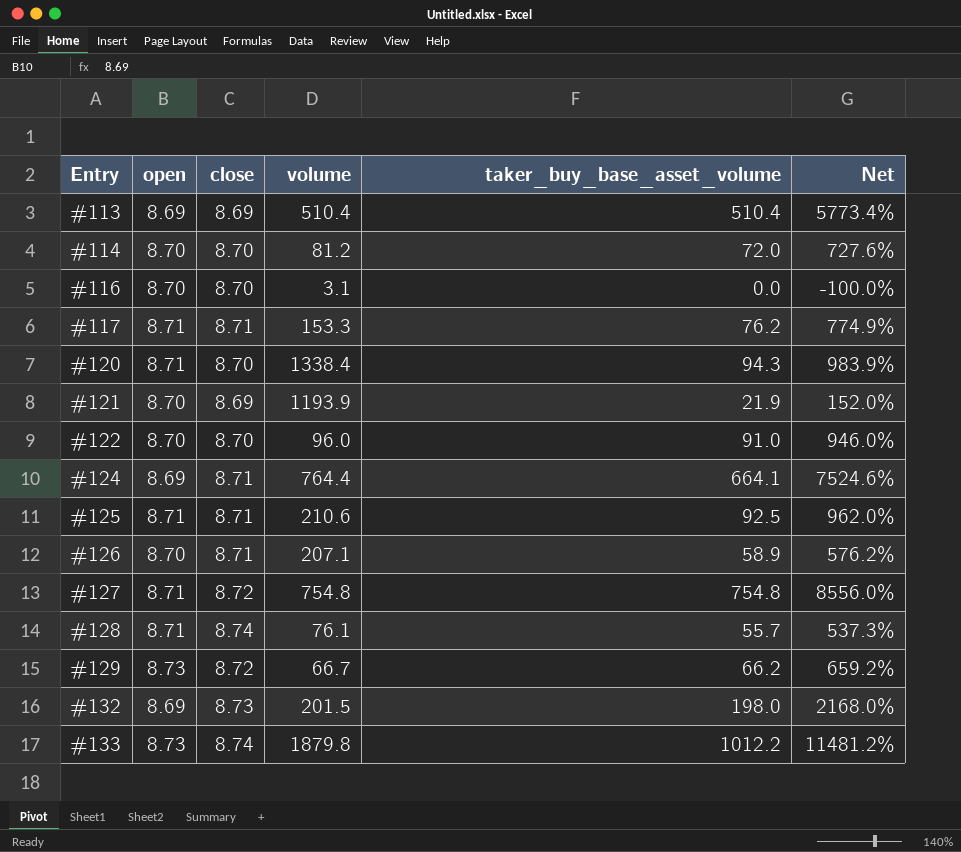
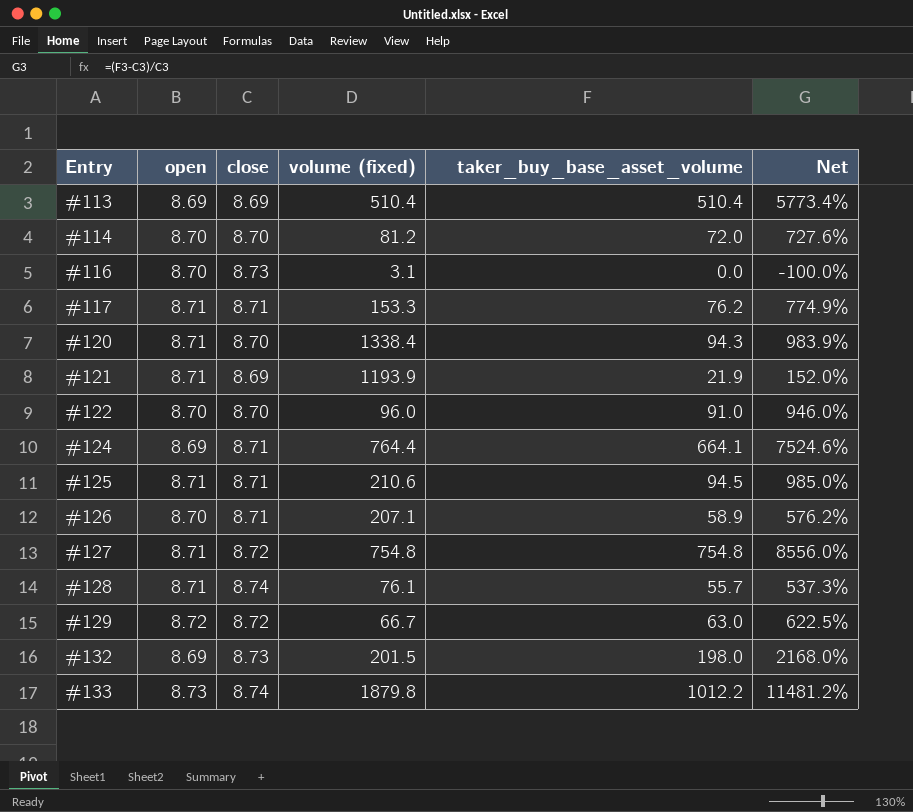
column name: volume -> volume (fixed)
#116 | close: 8.70 -> 8.73
#121 | open: 8.70 -> 8.71
#125 | taker_buy_base_asset_volume: 92.5 -> 94.5
#125 | Net: 962.0% -> 985.0%
#129 | open: 8.73 -> 8.72
#129 | taker_buy_base_asset_volume: 66.2 -> 63.0
#129 | Net: 659.2% -> 622.5%

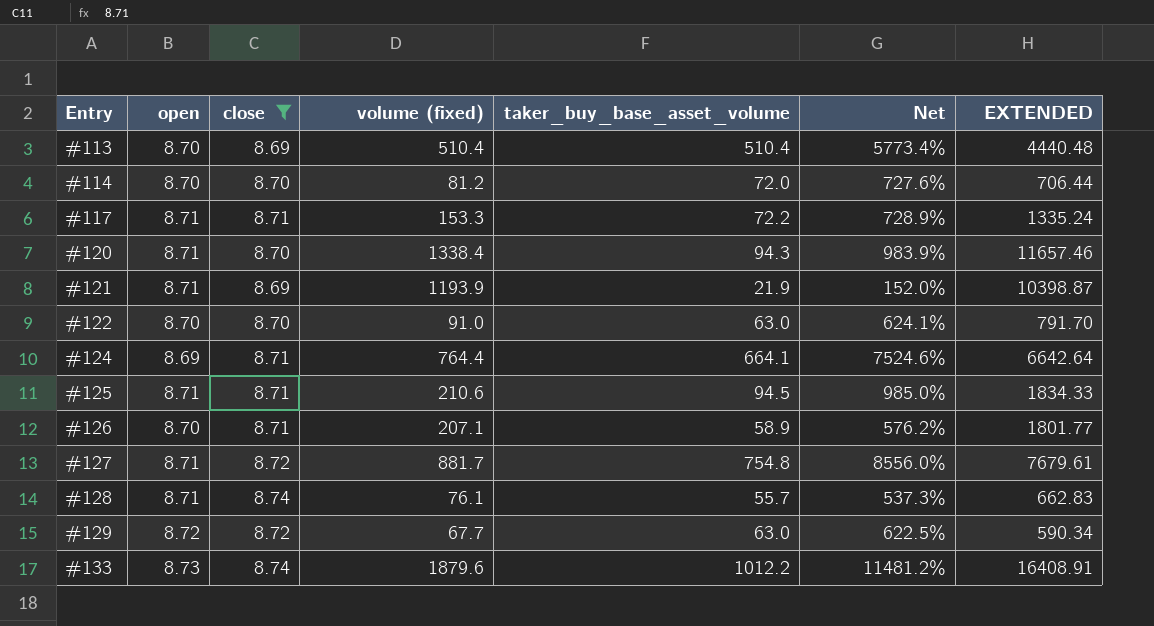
filter: none -> close != 8.73
column EXTENDED | formula: none -> [open] * [volume (fixed)]
#113 | open: 8.69 -> 8.70
#117 | taker_buy_base_asset_volume: 76.2 -> 72.2
#117 | Net: 774.9% -> 728.9%
#122 | volume (fixed): 96.0 -> 91.0
#122 | taker_buy_base_asset_volume: 91.0 -> 63.0
#122 | Net: 946.0% -> 624.1%
#127 | volume (fixed): 754.8 -> 881.7
#129 | volume (fixed): 66.7 -> 67.7
#133 | volume (fixed): 1879.8 -> 1879.6

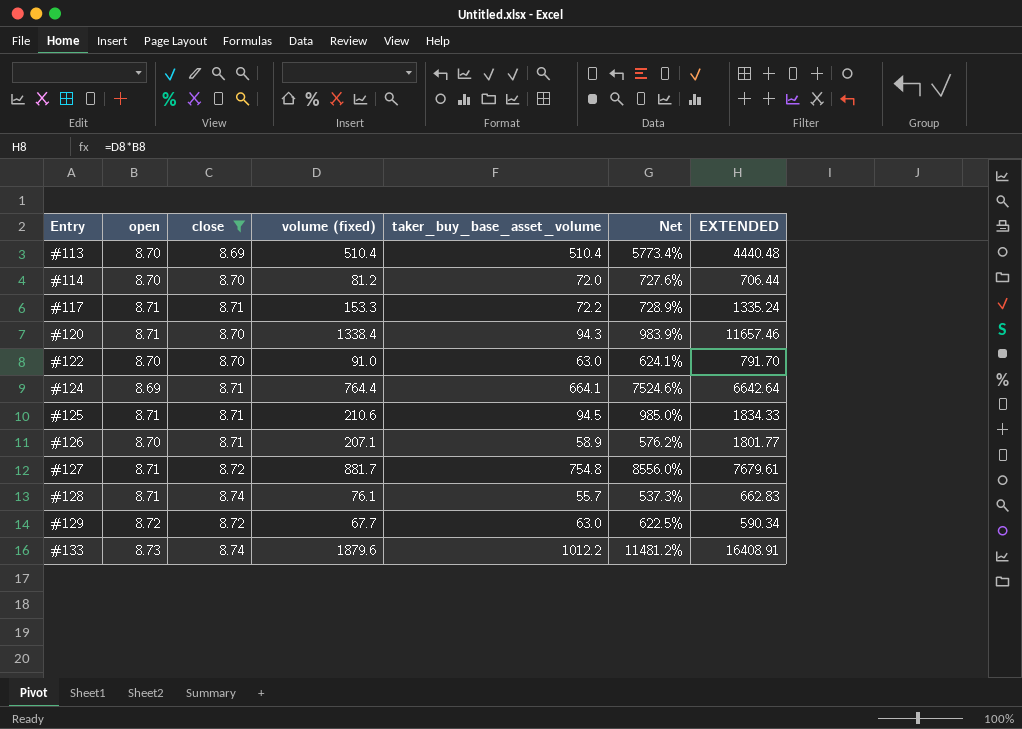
row #121: 8.71 | 8.69 | 1193.9 | 21.9 | 152.0% | 10398.87 -> none

